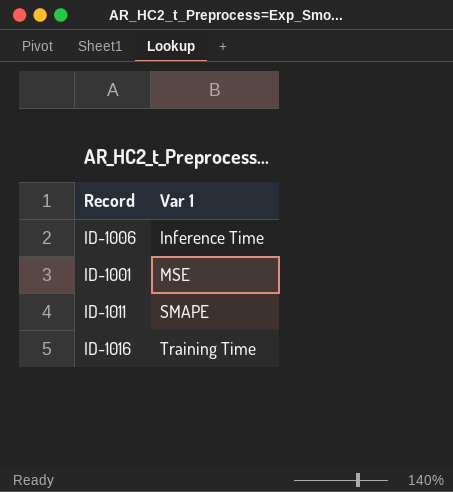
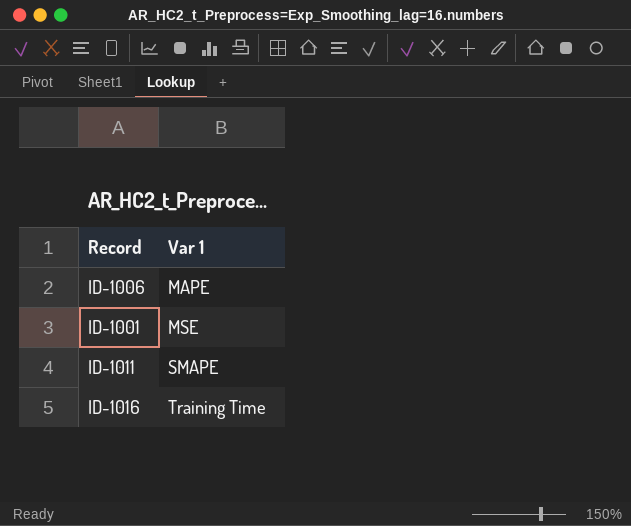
ID-1006 | Var 1: Inference Time -> MAPE

